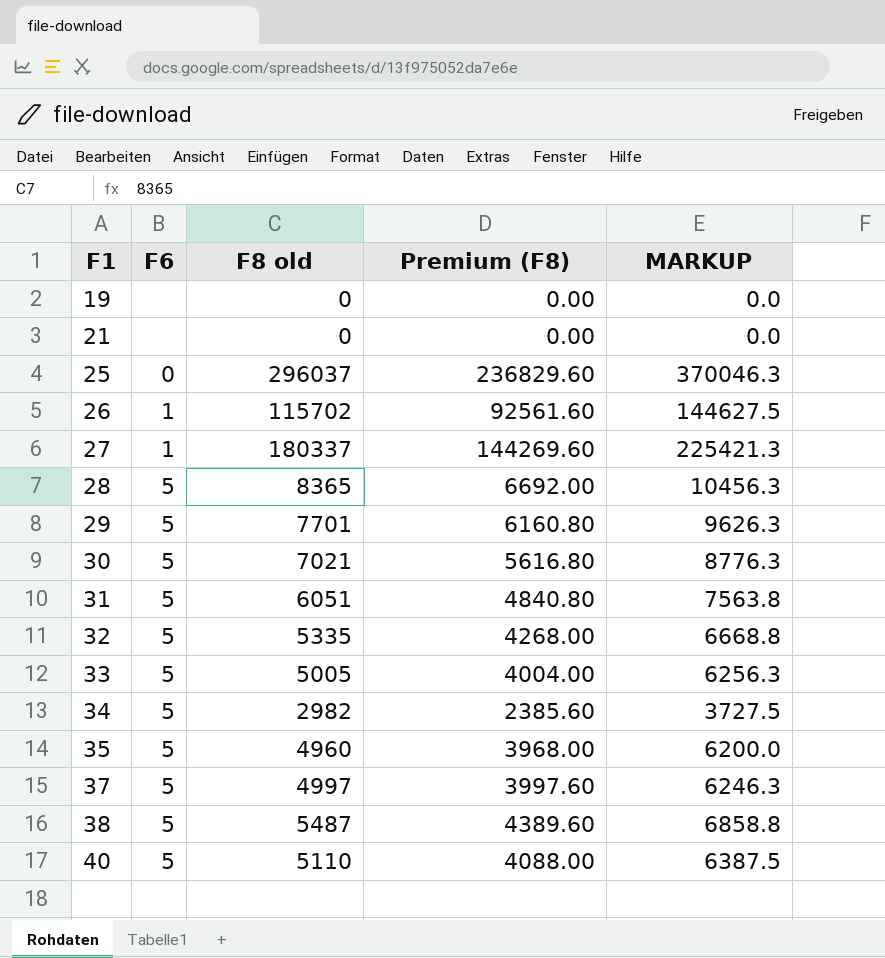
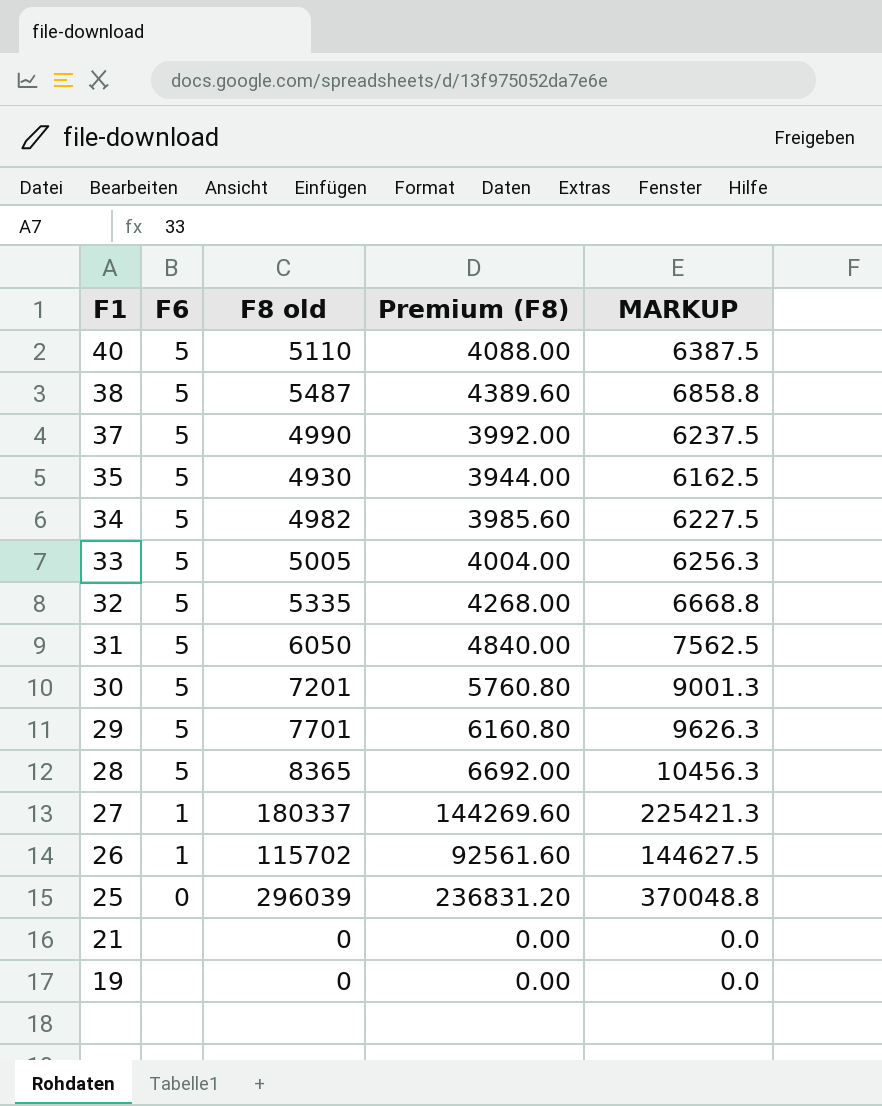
row order: F1 ascending -> F1 descending
37 | F8 old: 4997 -> 4990
37 | Premium (F8): 3997.60 -> 3992.00
37 | MARKUP: 6246.3 -> 6237.5
35 | F8 old: 4960 -> 4930
35 | Premium (F8): 3968.00 -> 3944.00
35 | MARKUP: 6200.0 -> 6162.5
34 | F8 old: 2982 -> 4982
34 | Premium (F8): 2385.60 -> 3985.60
34 | MARKUP: 3727.5 -> 6227.5
31 | F8 old: 6051 -> 6050
31 | Premium (F8): 4840.80 -> 4840.00
31 | MARKUP: 7563.8 -> 7562.5
30 | F8 old: 7021 -> 7201
30 | Premium (F8): 5616.80 -> 5760.80
30 | MARKUP: 8776.3 -> 9001.3
25 | F8 old: 296037 -> 296039
25 | Premium (F8): 236829.60 -> 236831.20
25 | MARKUP: 370046.3 -> 370048.8

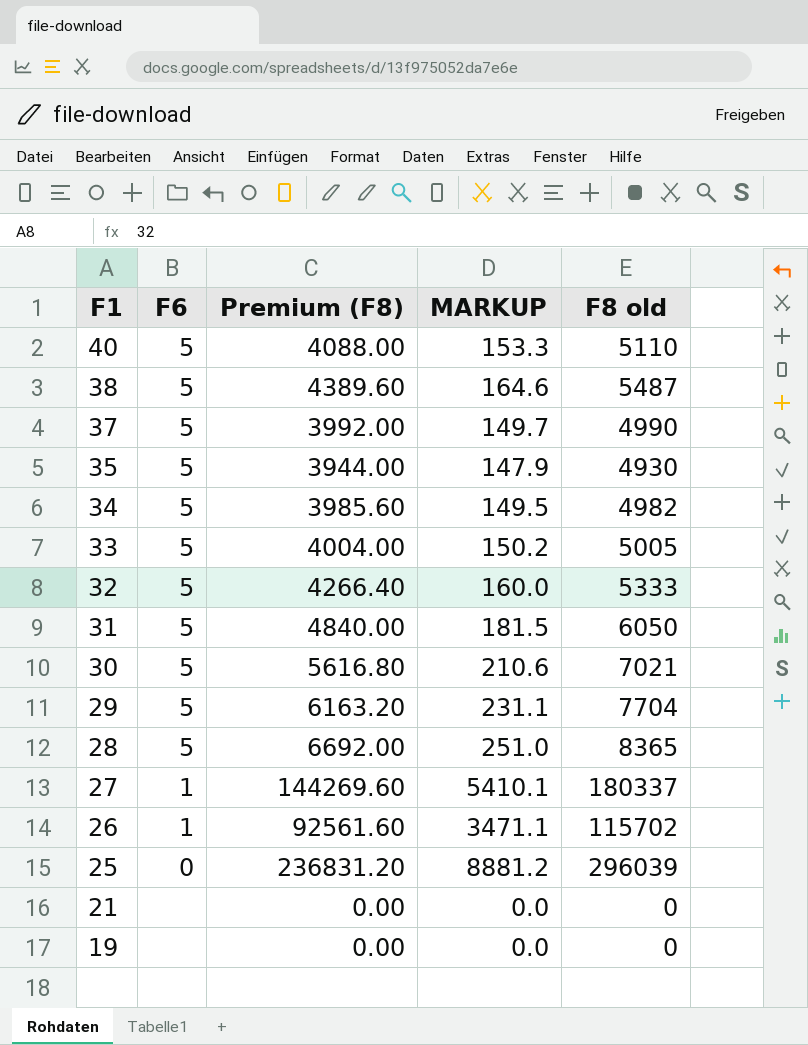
column MARKUP | formula: [F8 old] * 1.25 -> [F8 old] * 0.03
column F8 old | position: 3 -> 5
32 | Premium (F8): 4268.00 -> 4266.40
32 | F8 old: 5335 -> 5333
30 | Premium (F8): 5760.80 -> 5616.80
30 | F8 old: 7201 -> 7021
29 | Premium (F8): 6160.80 -> 6163.20
29 | F8 old: 7701 -> 7704

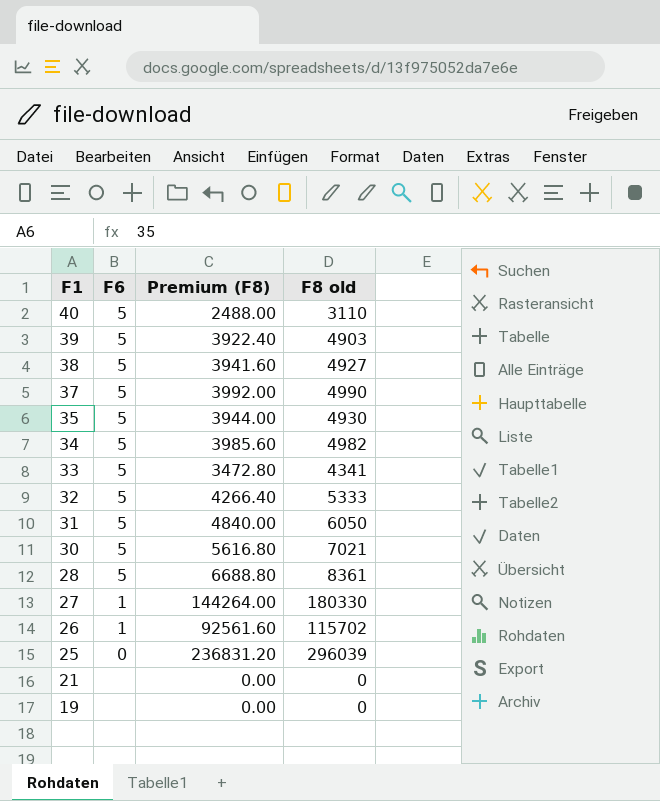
column MARKUP | formula: [F8 old] * 0.03 -> none
row 29: 5 | 6163.20 | 231.1 | 7704 -> none
40 | Premium (F8): 4088.00 -> 2488.00
40 | F8 old: 5110 -> 3110
row 39: none -> 5 | 3922.40 | 4903
38 | Premium (F8): 4389.60 -> 3941.60
38 | F8 old: 5487 -> 4927
33 | Premium (F8): 4004.00 -> 3472.80
33 | F8 old: 5005 -> 4341
28 | Premium (F8): 6692.00 -> 6688.80
28 | F8 old: 8365 -> 8361
27 | Premium (F8): 144269.60 -> 144264.00
27 | F8 old: 180337 -> 180330

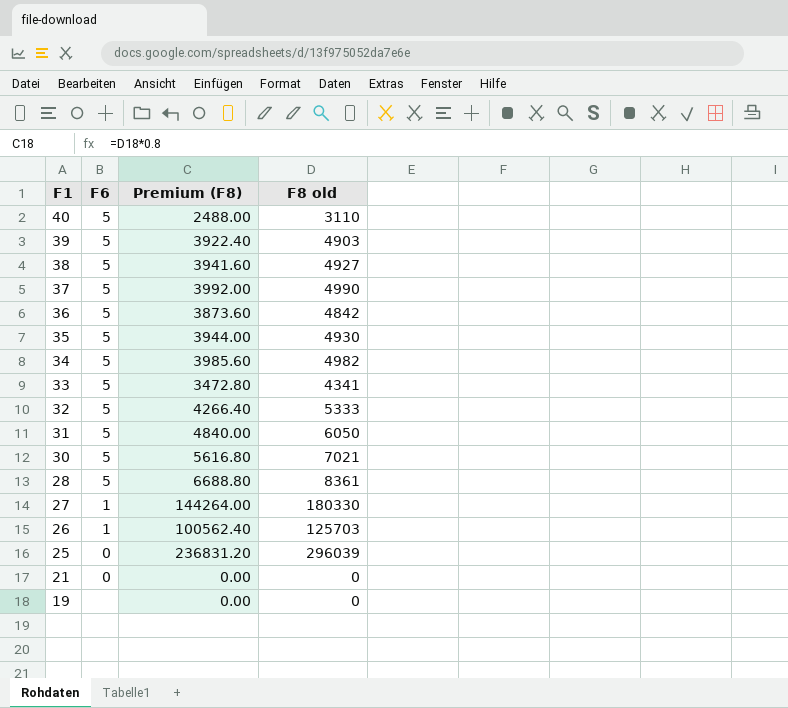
row 36: none -> 5 | 3873.60 | 4842
26 | Premium (F8): 92561.60 -> 100562.40
26 | F8 old: 115702 -> 125703
21 | F6: none -> 0

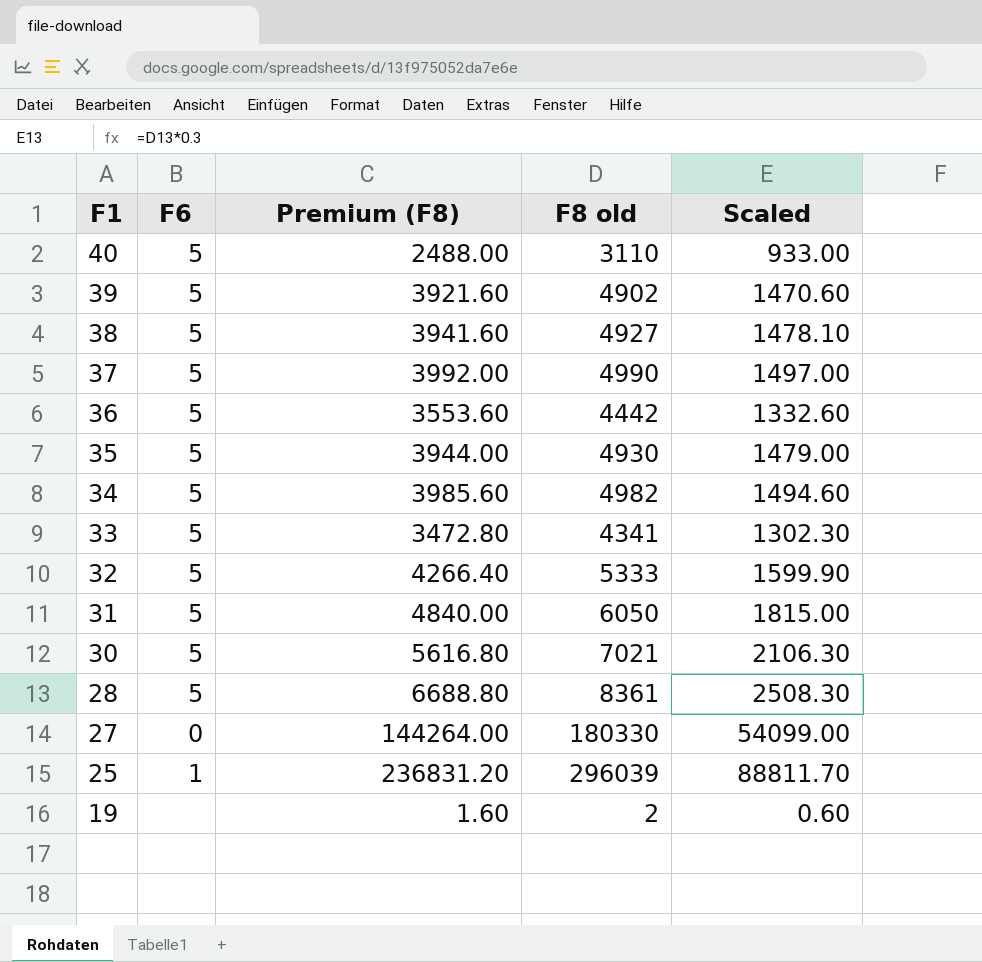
column Scaled | formula: none -> [F8 old] * 0.3
row 26: 1 | 100562.40 | 125703 -> none
row 21: 0 | 0.00 | 0 -> none
39 | Premium (F8): 3922.40 -> 3921.60
39 | F8 old: 4903 -> 4902
36 | Premium (F8): 3873.60 -> 3553.60
36 | F8 old: 4842 -> 4442
27 | F6: 1 -> 0
25 | F6: 0 -> 1
19 | Premium (F8): 0.00 -> 1.60
19 | F8 old: 0 -> 2

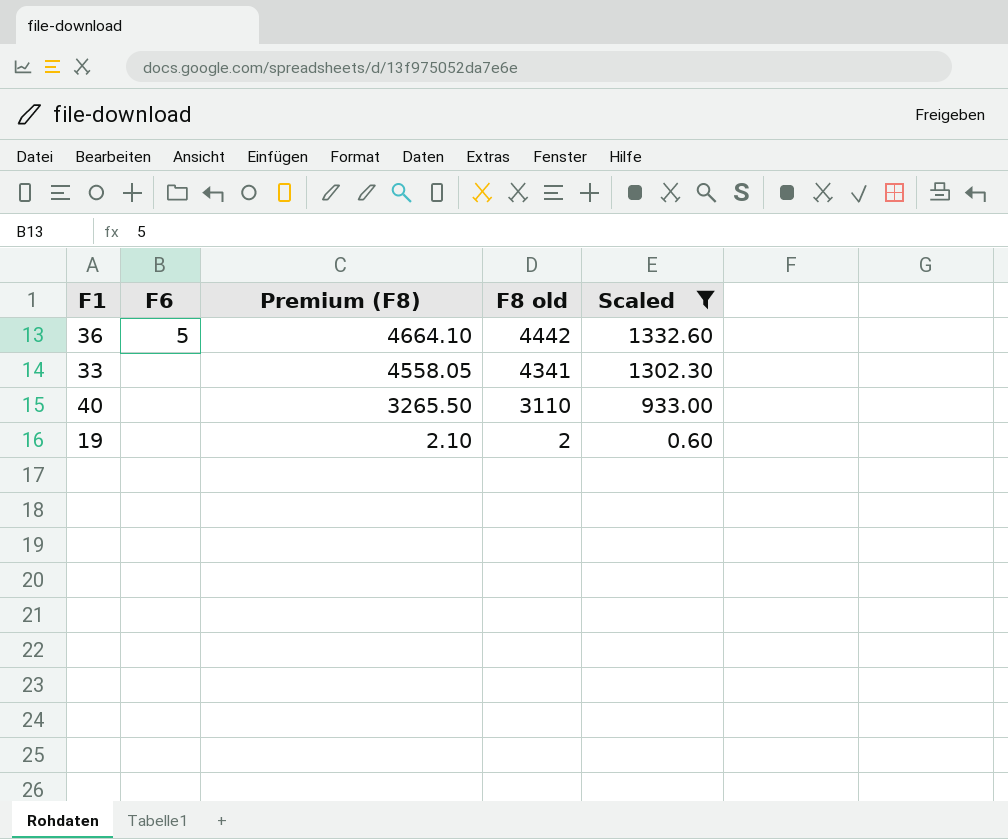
filter: none -> Scaled <= 1332.60
row order: F1 descending -> Premium (F8) descending
column Premium (F8) | formula: [F8 old] * 0.8 -> [F8 old] * 1.05
33 | F6: 5 -> none
40 | F6: 5 -> none

